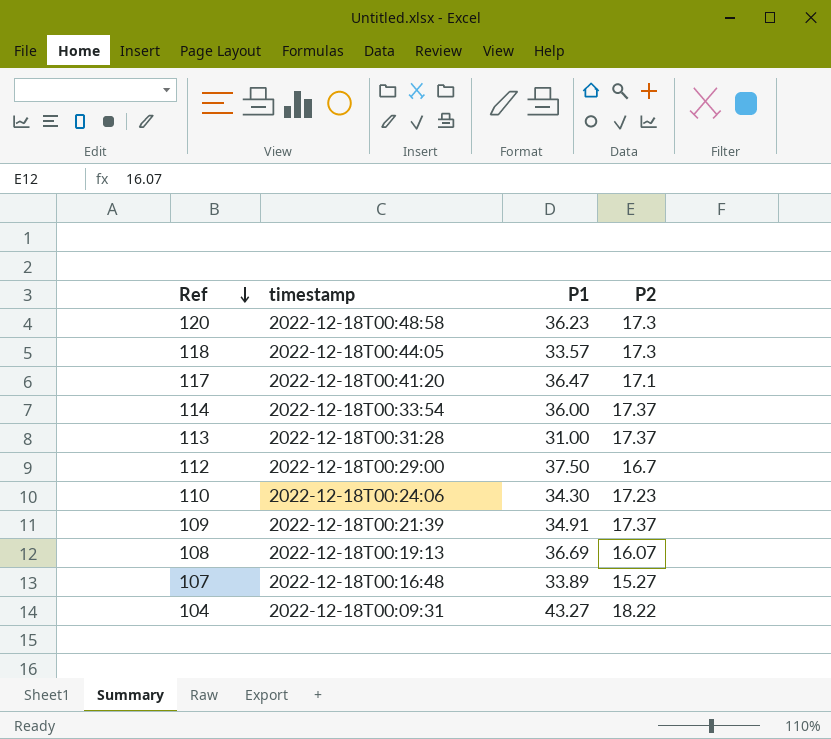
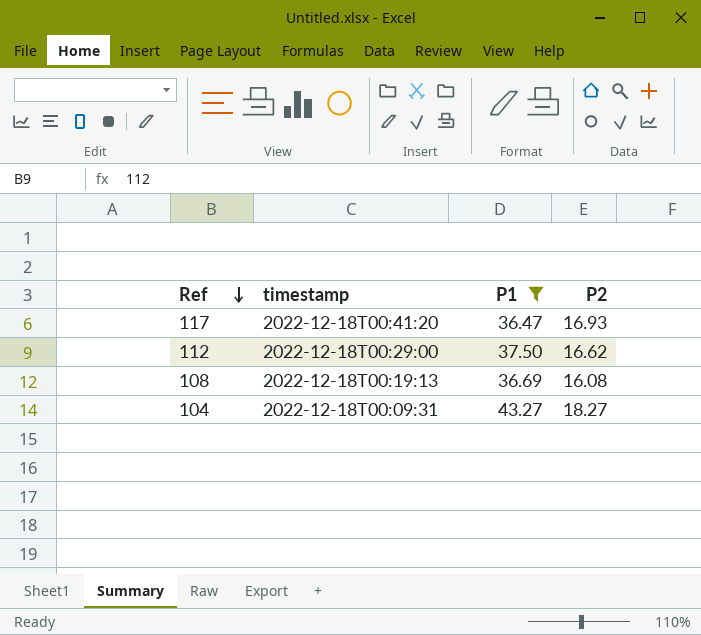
filter: none -> P1 >= 36.47
117 | P2: 17.1 -> 16.93
112 | P2: 16.7 -> 16.62
108 | P2: 16.07 -> 16.08
104 | P2: 18.22 -> 18.27

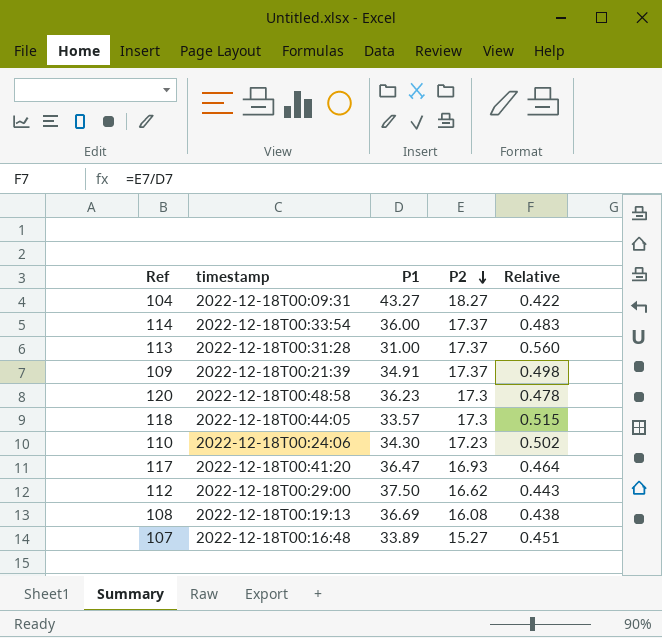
filter: P1 >= 36.47 -> none
row order: Ref descending -> P2 descending
column Relative | formula: none -> [P2] / [P1]

